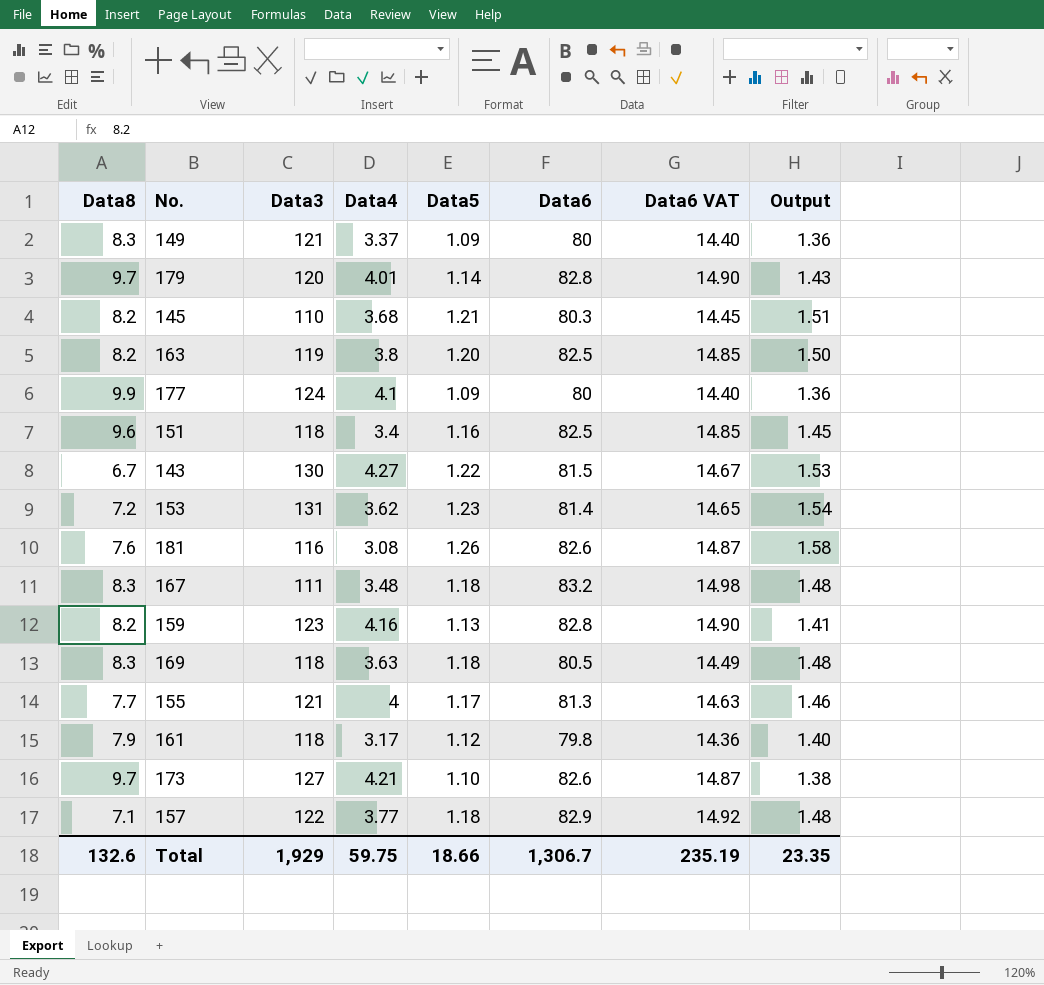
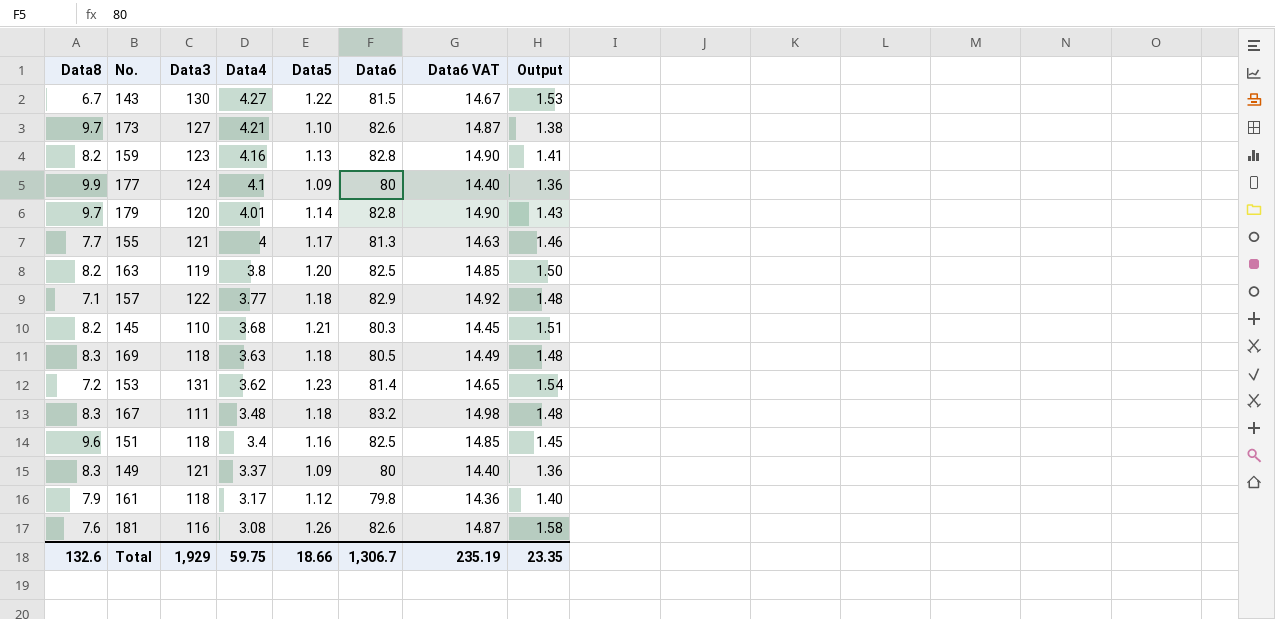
row order: none -> Data4 descending

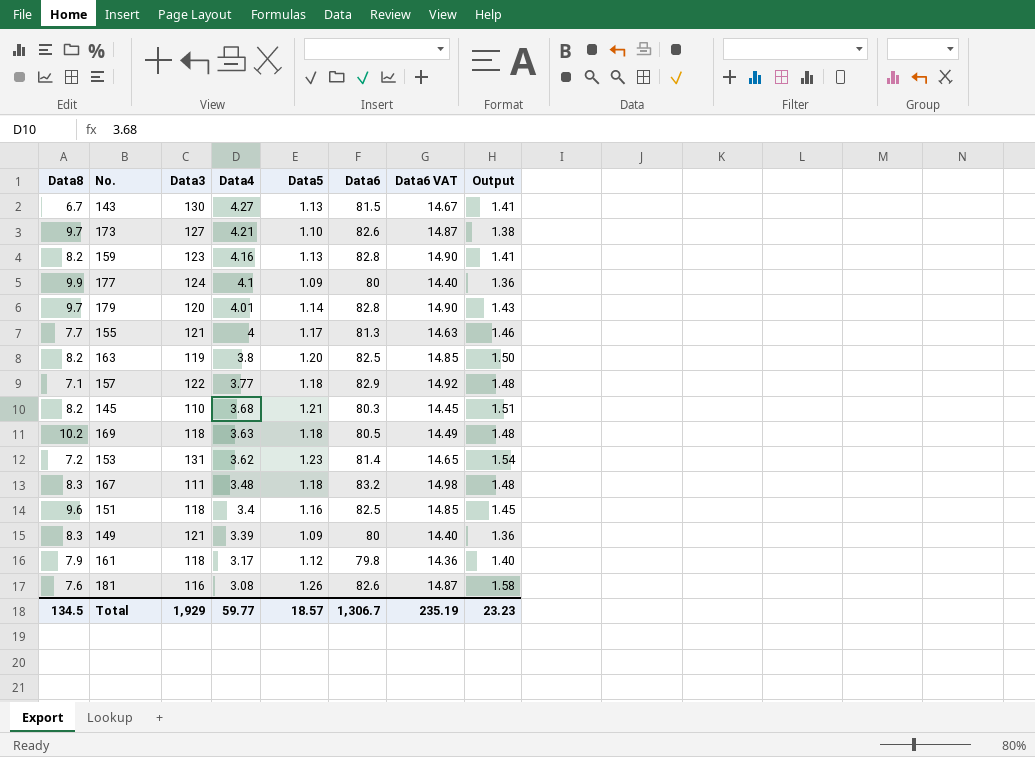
143 | Data5: 1.22 -> 1.13
143 | Output: 1.53 -> 1.41
169 | Data8: 8.3 -> 10.2
149 | Data4: 3.37 -> 3.39
Total | Data8: 132.6 -> 134.5
Total | Data4: 59.75 -> 59.77
Total | Data5: 18.66 -> 18.57
Total | Output: 23.35 -> 23.23

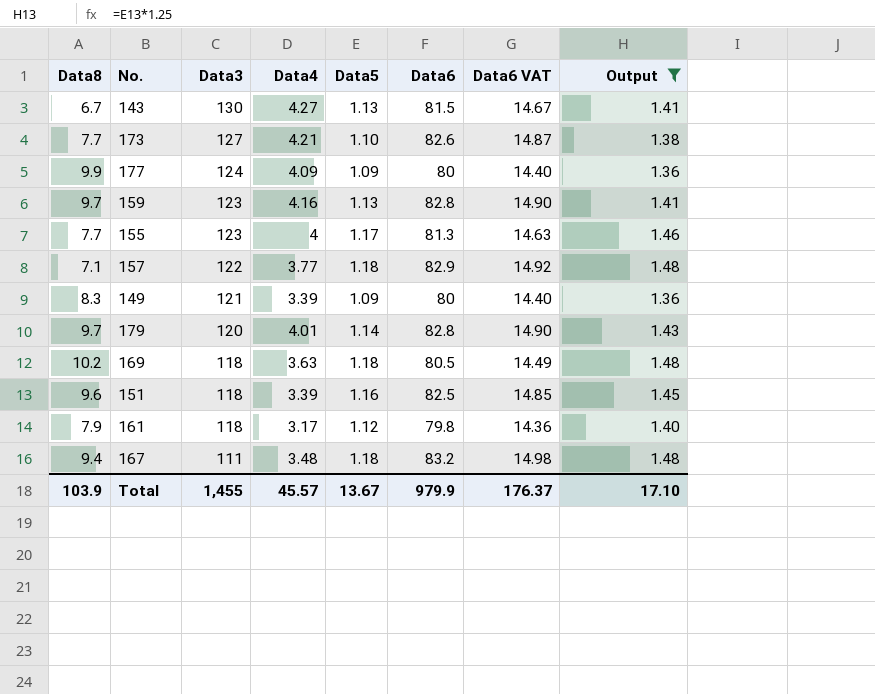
filter: none -> Output <= 1.48
row order: Data4 descending -> Data3 descending
173 | Data8: 9.7 -> 7.7
177 | Data4: 4.1 -> 4.09
159 | Data8: 8.2 -> 9.7
155 | Data3: 121 -> 123
151 | Data4: 3.4 -> 3.39
167 | Data8: 8.3 -> 9.4
Total | Data8: 134.5 -> 103.9
Total | Data3: 1,929 -> 1,455
Total | Data4: 59.77 -> 45.57
Total | Data5: 18.57 -> 13.67
Total | Data6: 1,306.7 -> 979.9
Total | Data6 VAT: 235.19 -> 176.37
Total | Output: 23.23 -> 17.10

